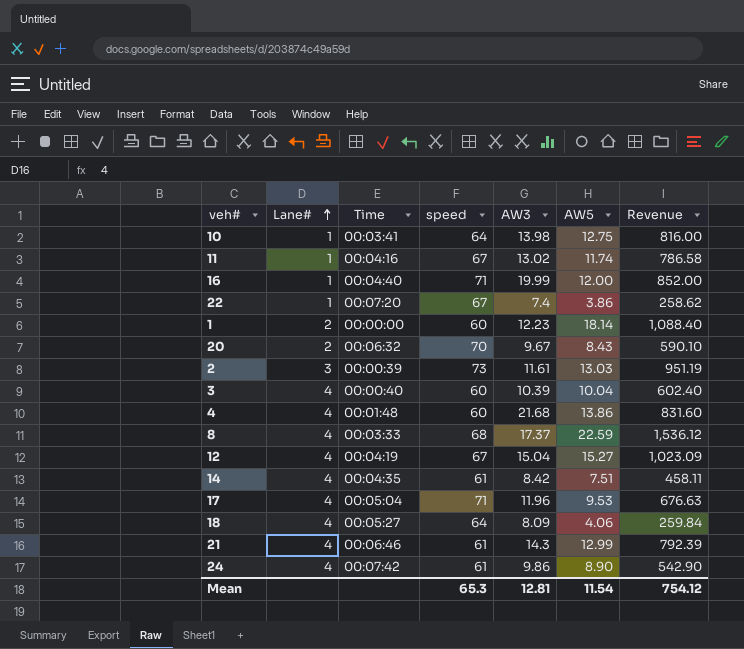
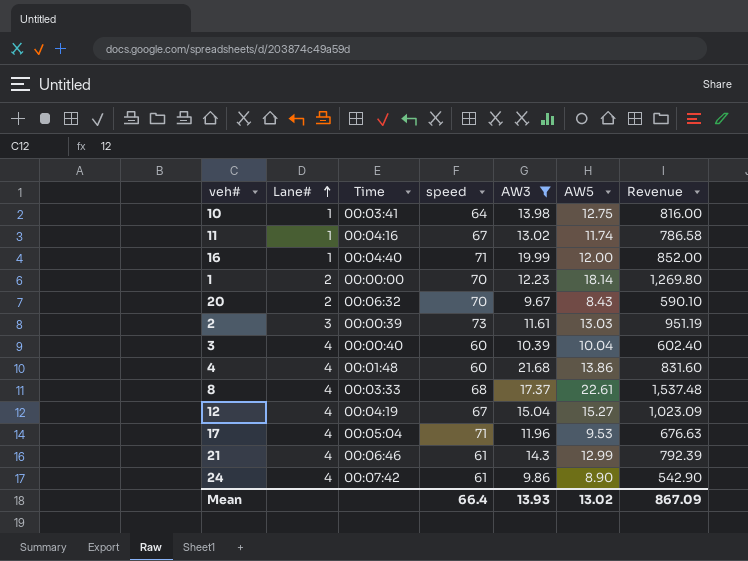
filter: none -> AW3 >= 9.67
1 | speed: 60 -> 70
1 | Revenue: 1,088.40 -> 1,269.80
8 | AW5: 22.59 -> 22.61
8 | Revenue: 1,536.12 -> 1,537.48
Mean | speed: 65.3 -> 66.4
Mean | AW3: 12.81 -> 13.93
Mean | AW5: 11.54 -> 13.02
Mean | Revenue: 754.12 -> 867.09

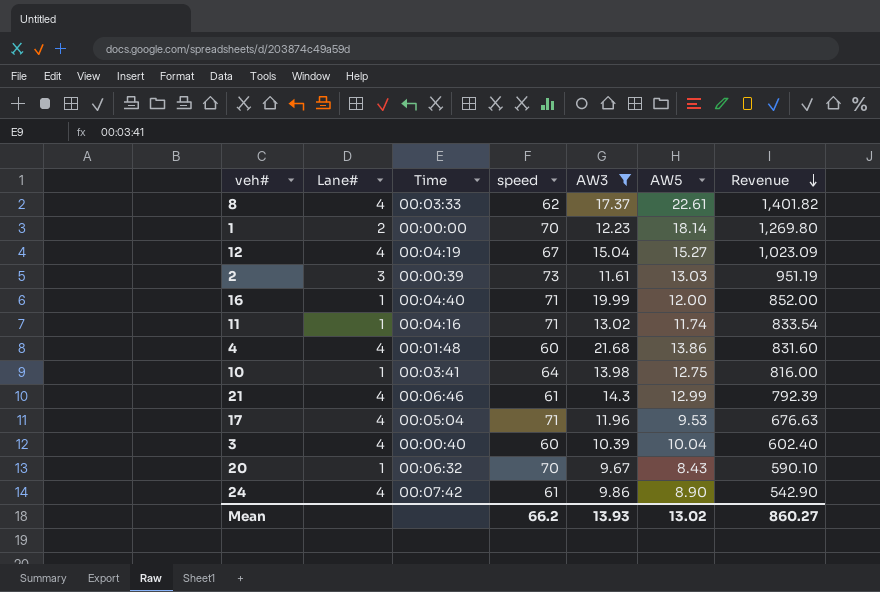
row order: Lane# ascending -> Revenue descending
8 | speed: 68 -> 62
8 | Revenue: 1,537.48 -> 1,401.82
11 | speed: 67 -> 71
11 | Revenue: 786.58 -> 833.54
20 | Lane#: 2 -> 1
Mean | speed: 66.4 -> 66.2
Mean | Revenue: 867.09 -> 860.27

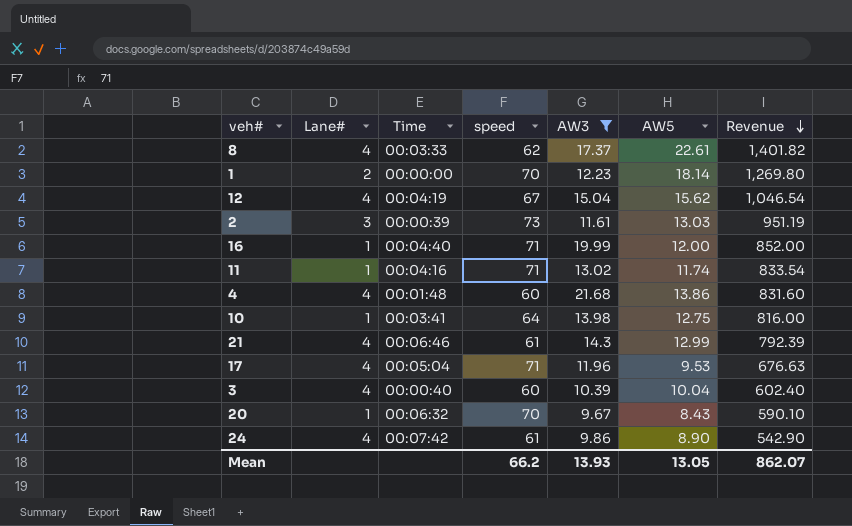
12 | AW5: 15.27 -> 15.62
12 | Revenue: 1,023.09 -> 1,046.54
Mean | AW5: 13.02 -> 13.05
Mean | Revenue: 860.27 -> 862.07

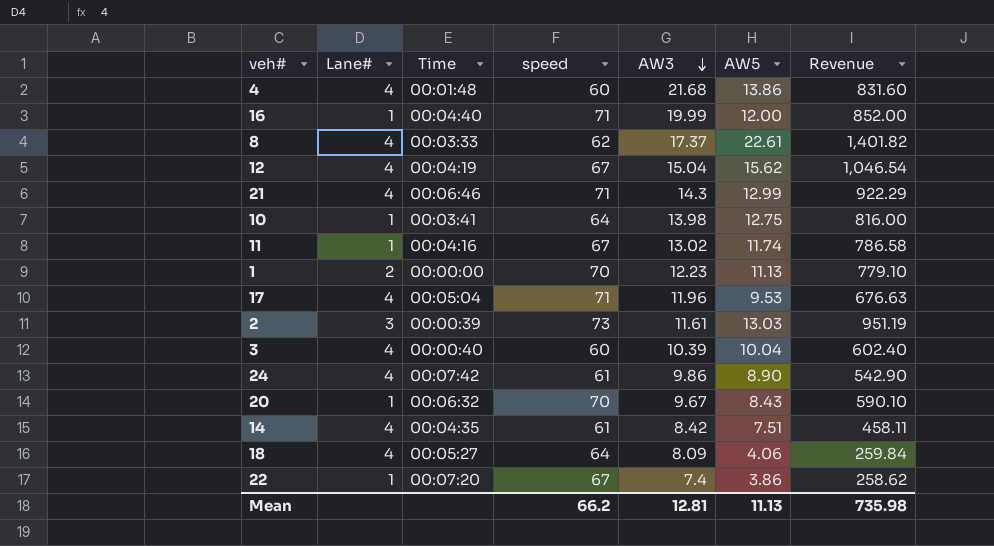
filter: AW3 >= 9.67 -> none
row order: Revenue descending -> AW3 descending
21 | speed: 61 -> 71
21 | Revenue: 792.39 -> 922.29
11 | speed: 71 -> 67
11 | Revenue: 833.54 -> 786.58
1 | AW5: 18.14 -> 11.13
1 | Revenue: 1,269.80 -> 779.10
Mean | AW3: 13.93 -> 12.81
Mean | AW5: 13.05 -> 11.13
Mean | Revenue: 862.07 -> 735.98

